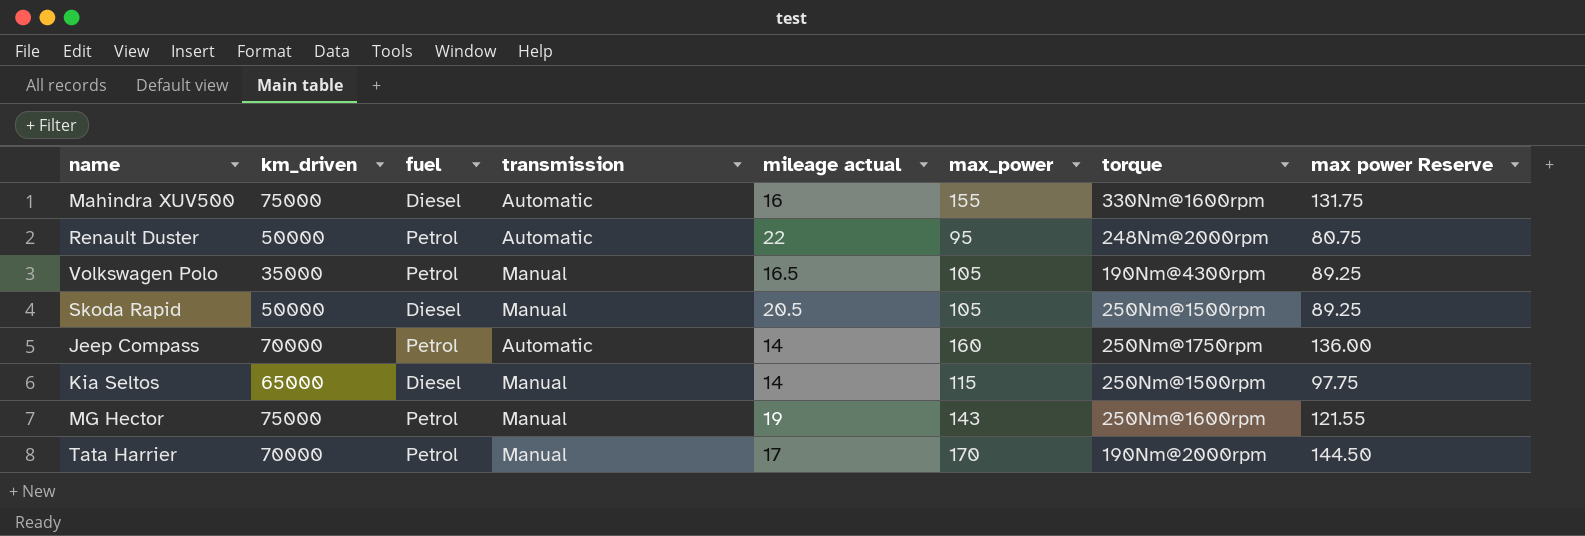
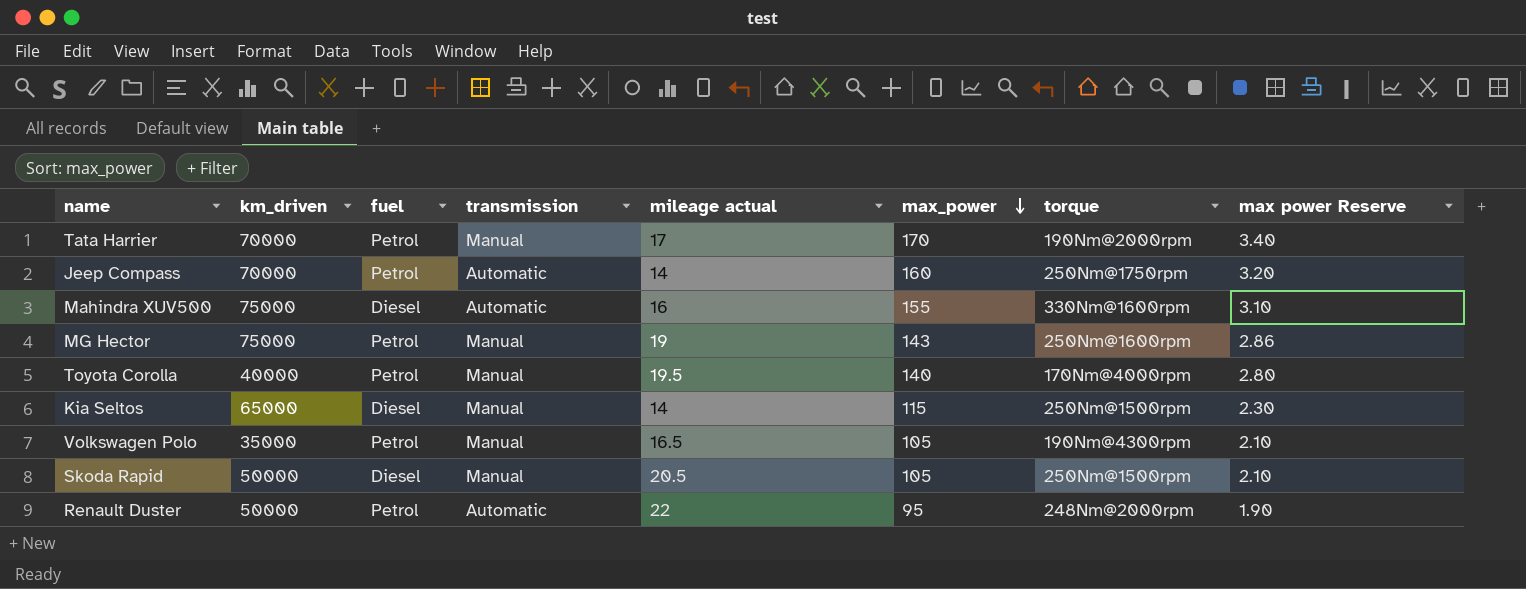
row order: none -> max_power descending
column max power Reserve | formula: [max_power] * 0.85 -> [max_power] * 0.02
row Toyota Corolla: none -> 40000 | Petrol | Manual | 19.5 | 140 | 170Nm@4000rpm | 2.80

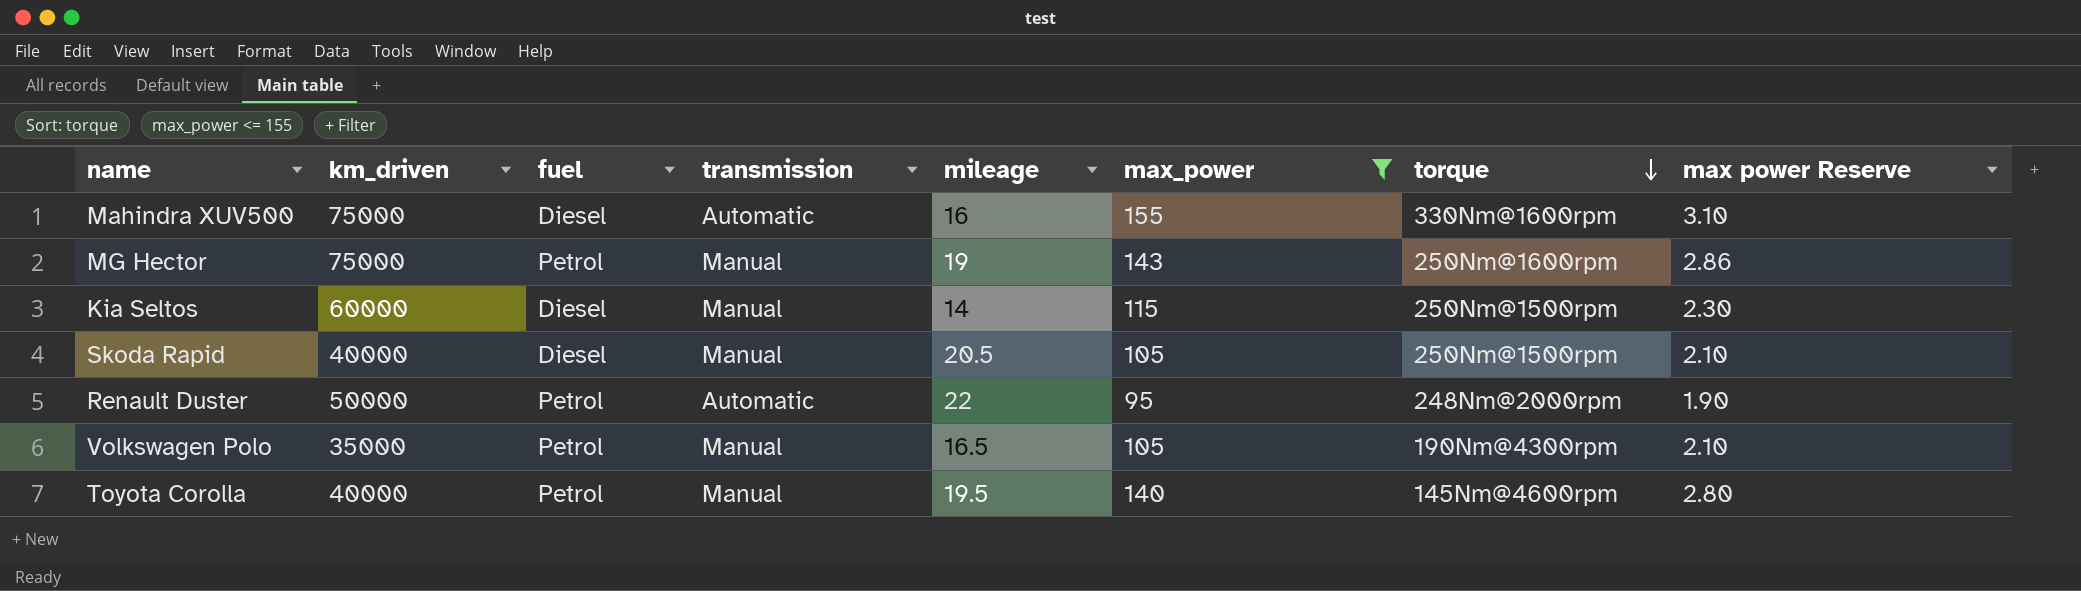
filter: none -> max_power <= 155
row order: max_power descending -> torque descending
column name: mileage actual -> mileage
Kia Seltos | km_driven: 65000 -> 60000
Skoda Rapid | km_driven: 50000 -> 40000
Toyota Corolla | torque: 170Nm@4000rpm -> 145Nm@4600rpm

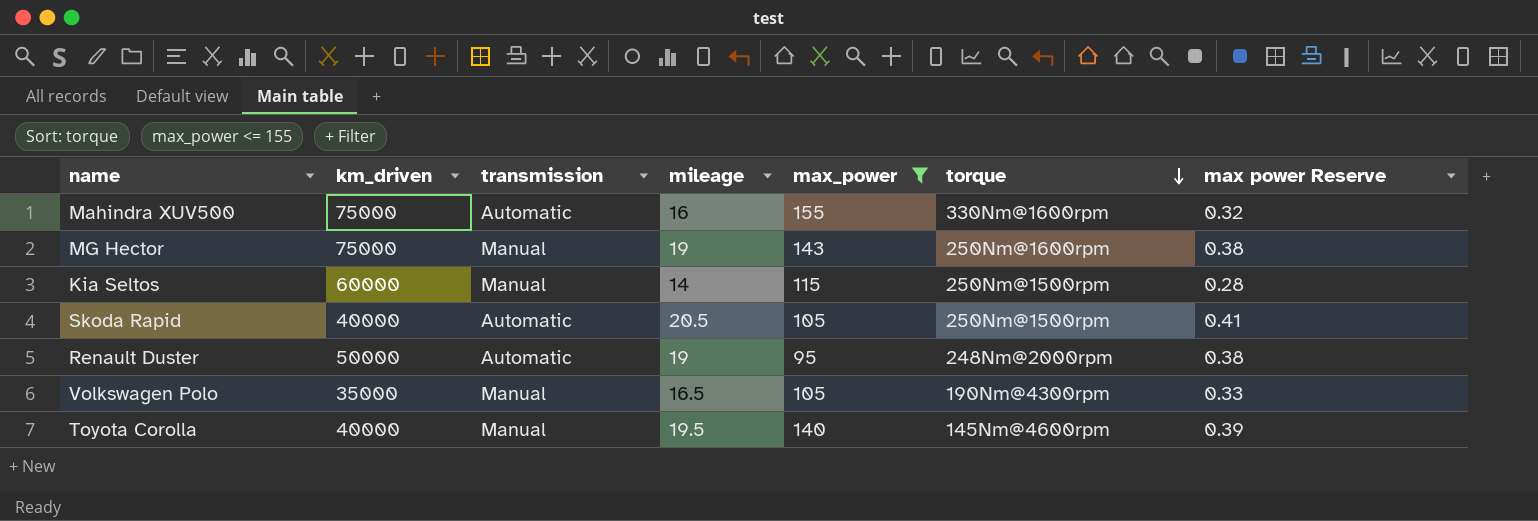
column fuel | position: 3 -> none
column max power Reserve | formula: [max_power] * 0.02 -> [mileage] * 0.02
Skoda Rapid | transmission: Manual -> Automatic
Renault Duster | mileage: 22 -> 19

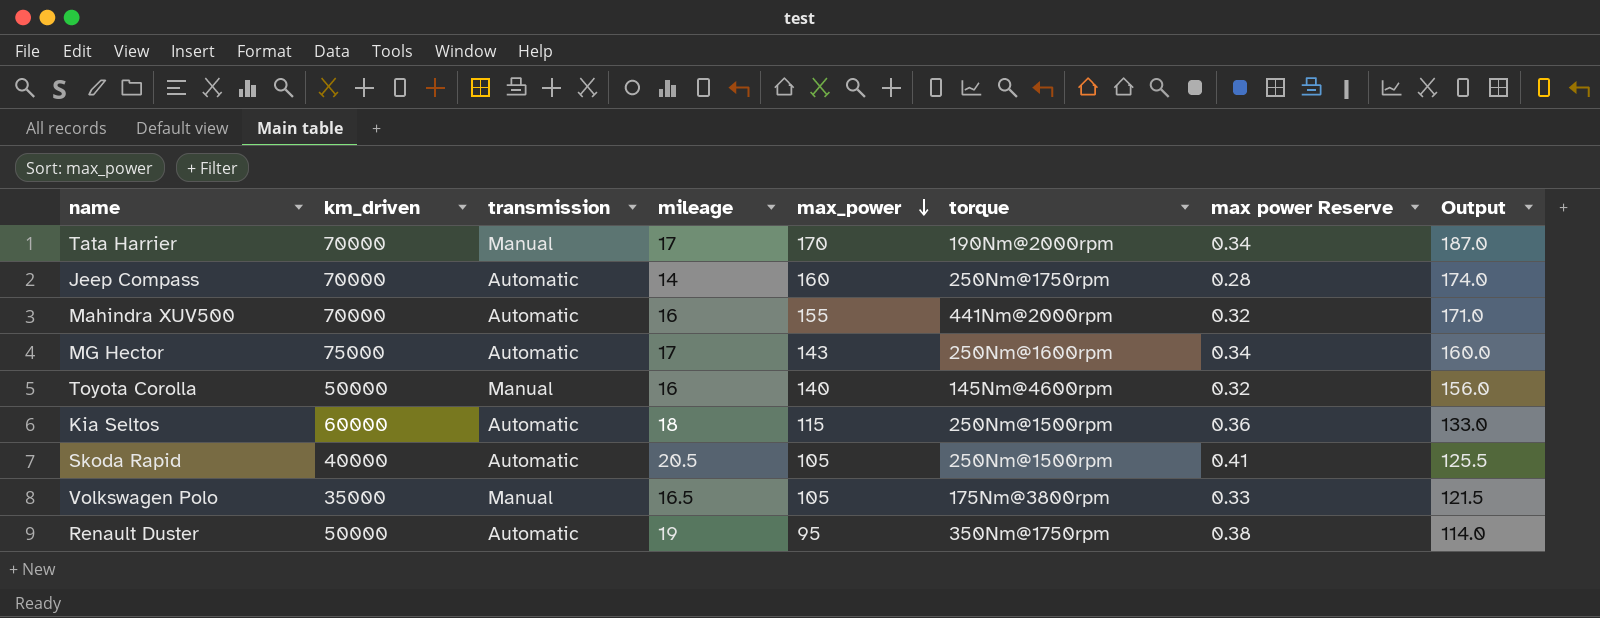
filter: max_power <= 155 -> none
row order: torque descending -> max_power descending
column Output | formula: none -> [mileage] + [max_power]
Mahindra XUV500 | km_driven: 75000 -> 70000
Mahindra XUV500 | torque: 330Nm@1600rpm -> 441Nm@2000rpm
MG Hector | transmission: Manual -> Automatic
MG Hector | mileage: 19 -> 17
MG Hector | max power Reserve: 0.38 -> 0.34
Toyota Corolla | km_driven: 40000 -> 50000
Toyota Corolla | mileage: 19.5 -> 16
Toyota Corolla | max power Reserve: 0.39 -> 0.32
Kia Seltos | transmission: Manual -> Automatic
Kia Seltos | mileage: 14 -> 18
Kia Seltos | max power Reserve: 0.28 -> 0.36
Volkswagen Polo | torque: 190Nm@4300rpm -> 175Nm@3800rpm
Renault Duster | torque: 248Nm@2000rpm -> 350Nm@1750rpm

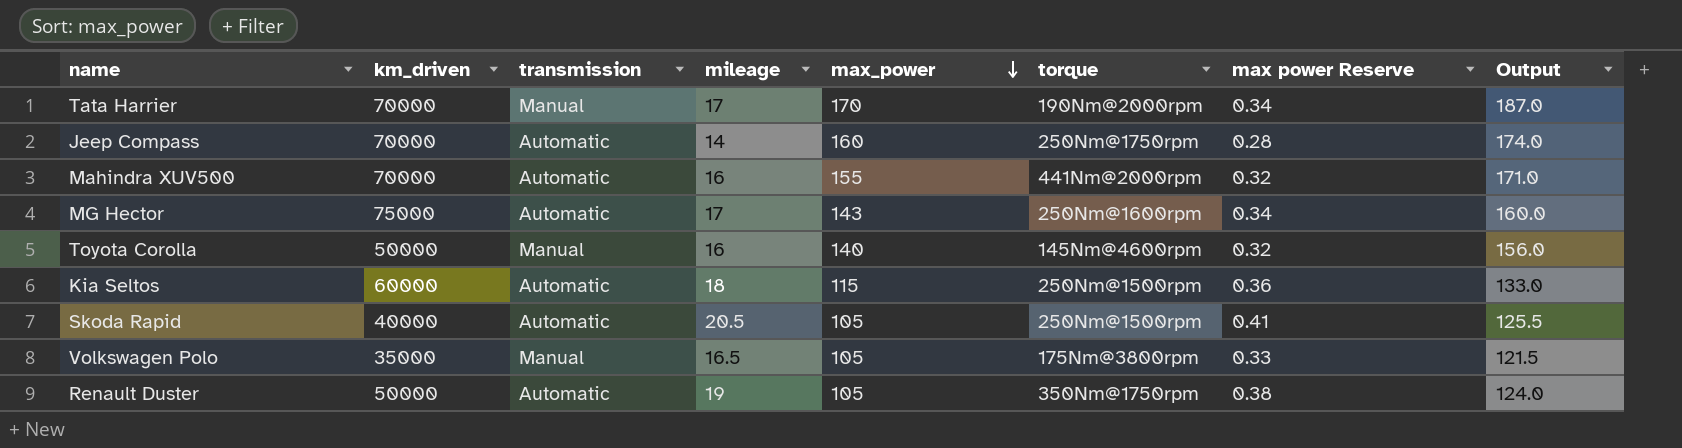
Renault Duster | max_power: 95 -> 105
Renault Duster | Output: 114.0 -> 124.0

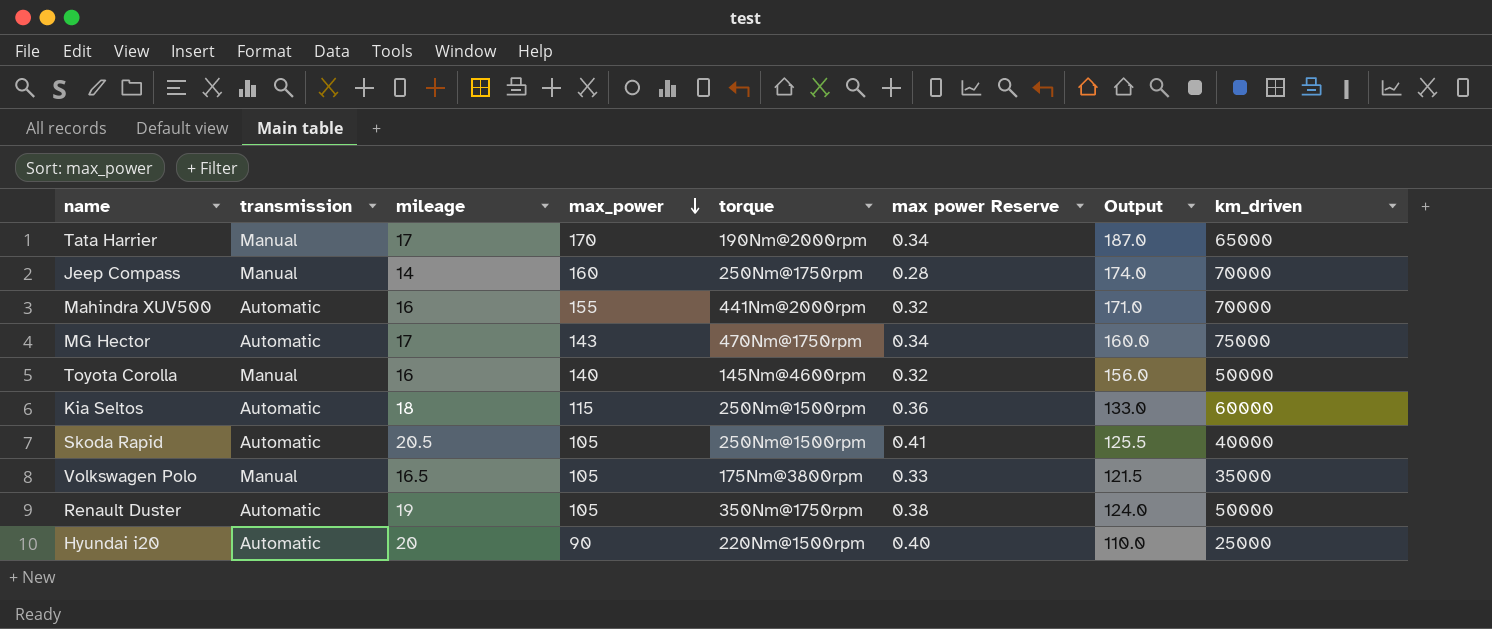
column km_driven | position: 2 -> 8
Tata Harrier | km_driven: 70000 -> 65000
Jeep Compass | transmission: Automatic -> Manual
MG Hector | torque: 250Nm@1600rpm -> 470Nm@1750rpm
row Hyundai i20: none -> Automatic | 20 | 90 | 220Nm@1500rpm | 0.40 | 110.0 | 25000

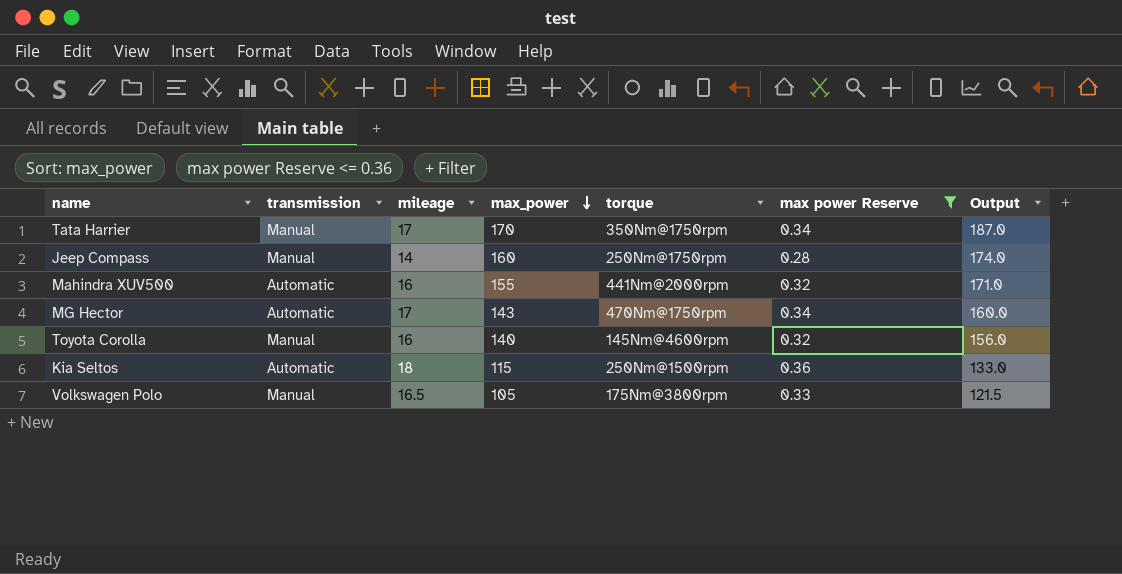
filter: none -> max power Reserve <= 0.36
column km_driven | position: 8 -> none
Tata Harrier | torque: 190Nm@2000rpm -> 350Nm@1750rpm

